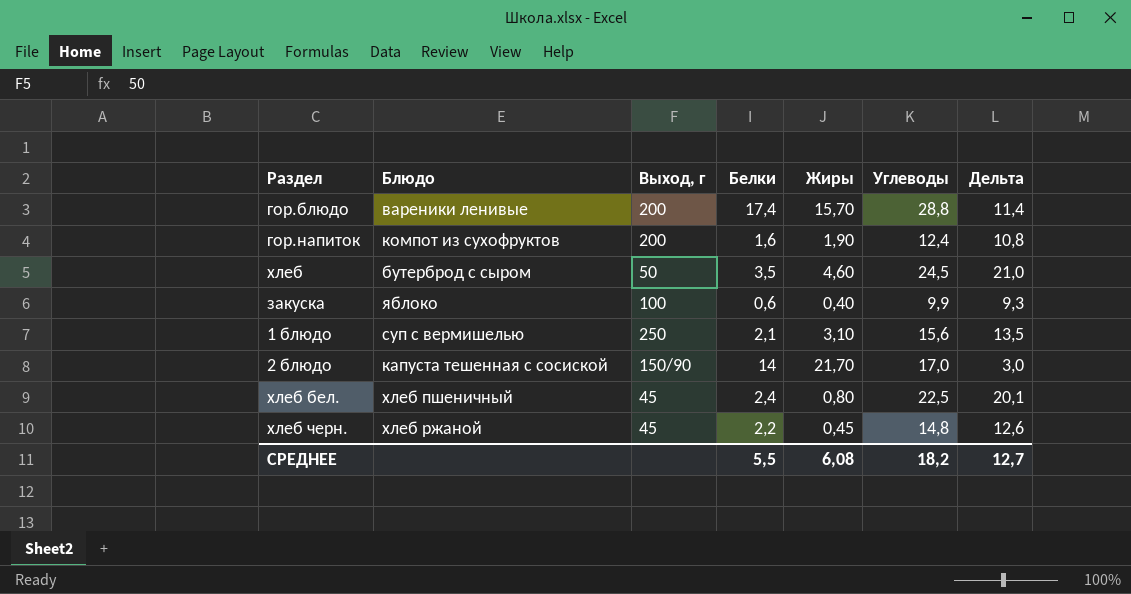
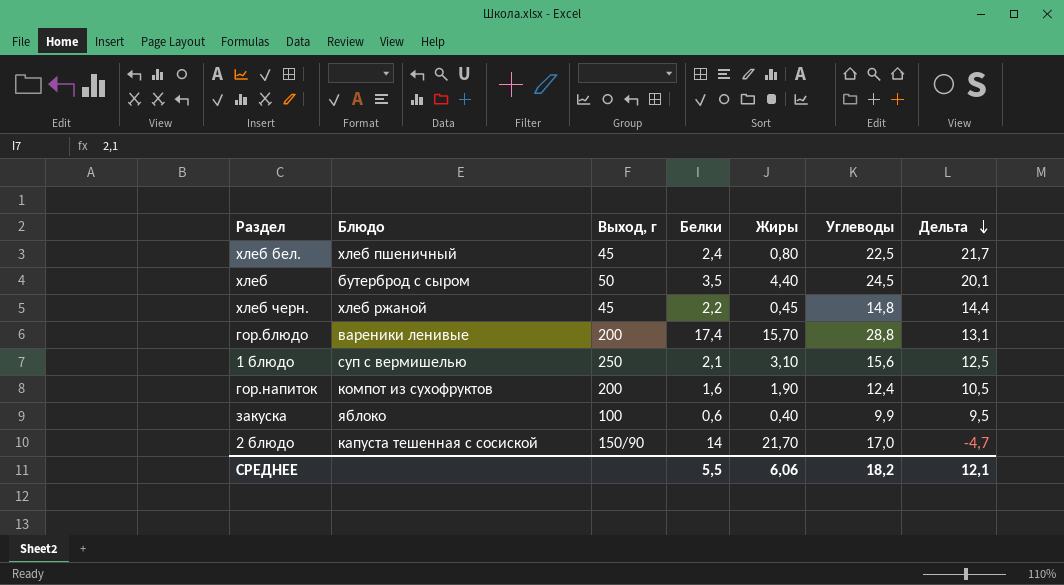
row order: none -> Дельта descending
column Дельта | formula: [Углеводы] - [Белки] -> [Углеводы] - [Жиры]
хлеб | Жиры: 4,60 -> 4,40
СРЕДНЕЕ | Жиры: 6,08 -> 6,06
СРЕДНЕЕ | Дельта: 12,7 -> 12,1

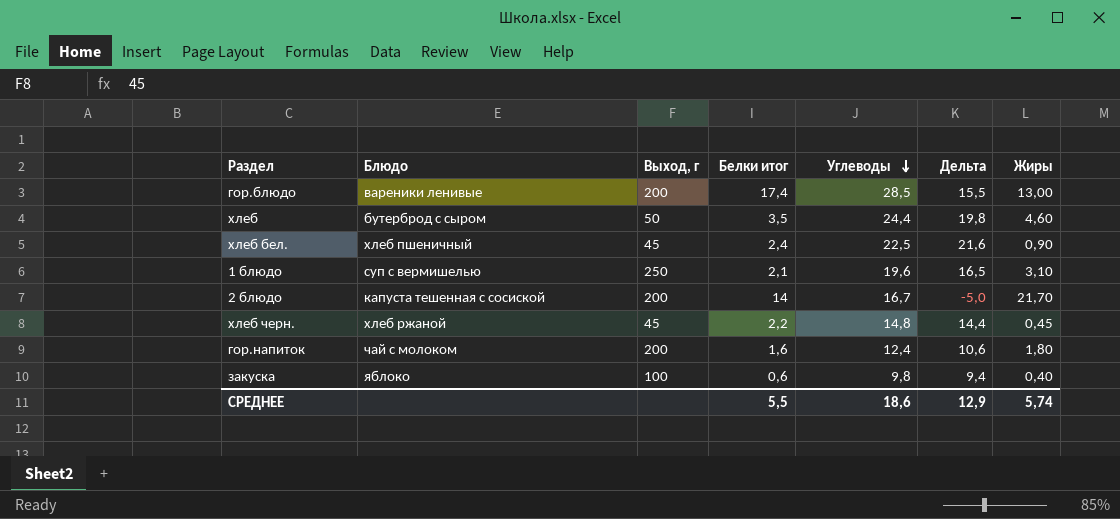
row order: Дельта descending -> Углеводы descending
column name: Белки -> Белки итог
column Жиры | position: 5 -> 7
гор.блюдо | Углеводы: 28,8 -> 28,5
гор.блюдо | Дельта: 13,1 -> 15,5
гор.блюдо | Жиры: 15,70 -> 13,00
хлеб | Углеводы: 24,5 -> 24,4
хлеб | Дельта: 20,1 -> 19,8
хлеб | Жиры: 4,40 -> 4,60
хлеб бел. | Дельта: 21,7 -> 21,6
хлеб бел. | Жиры: 0,80 -> 0,90
1 блюдо | Углеводы: 15,6 -> 19,6
1 блюдо | Дельта: 12,5 -> 16,5
2 блюдо | Выход, г: 150/90 -> 200
2 блюдо | Углеводы: 17,0 -> 16,7
2 блюдо | Дельта: -4,7 -> -5,0
гор.напиток | Блюдо: компот из сухофруктов -> чай с молоком
гор.напиток | Дельта: 10,5 -> 10,6
гор.напиток | Жиры: 1,90 -> 1,80
закуска | Углеводы: 9,9 -> 9,8
закуска | Дельта: 9,5 -> 9,4
СРЕДНЕЕ | Углеводы: 18,2 -> 18,6
СРЕДНЕЕ | Дельта: 12,1 -> 12,9
СРЕДНЕЕ | Жиры: 6,06 -> 5,74

